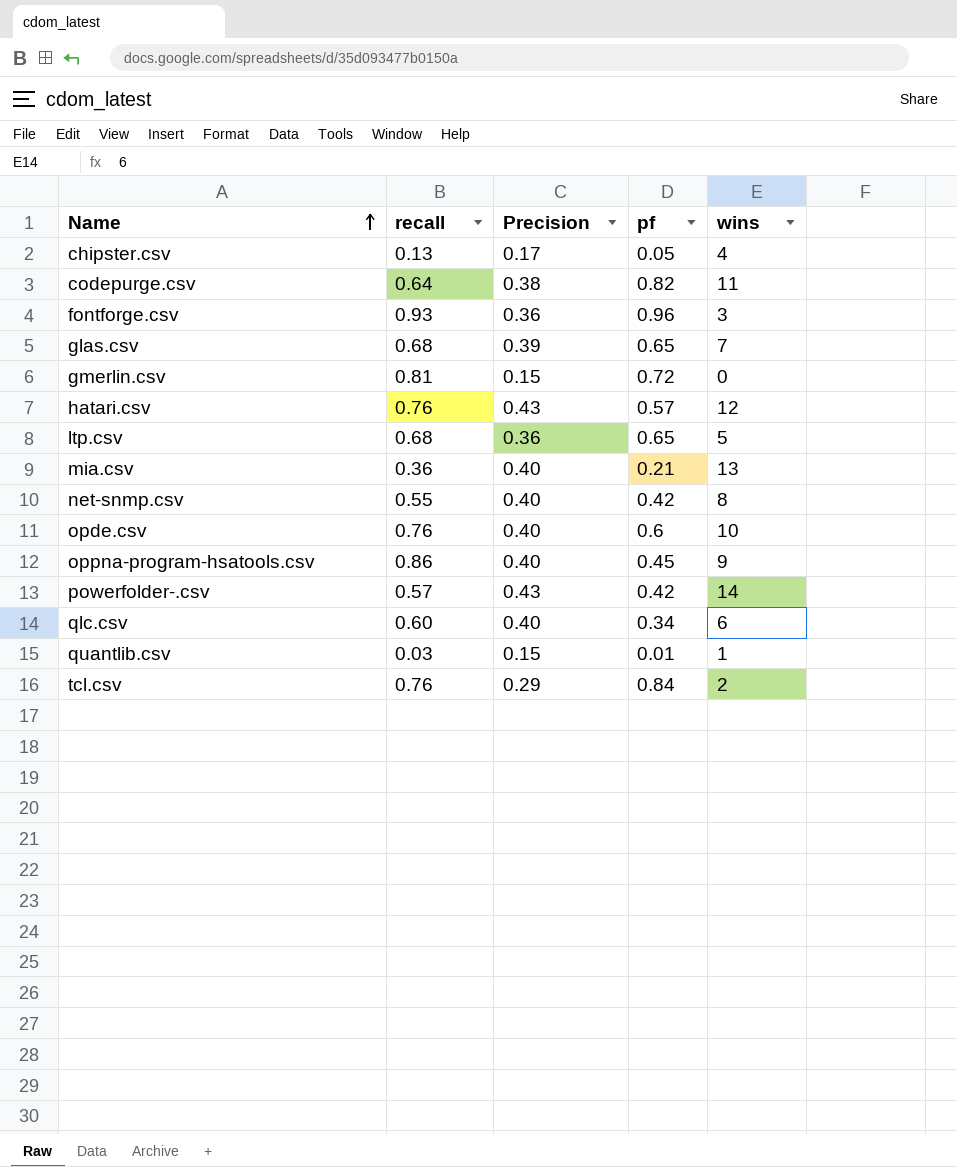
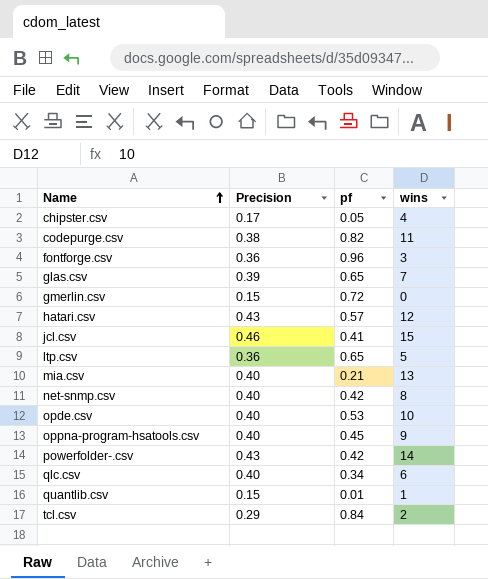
column recall | position: 2 -> none
row jcl.csv: none -> 0.46 | 0.41 | 15
opde.csv | pf: 0.6 -> 0.53

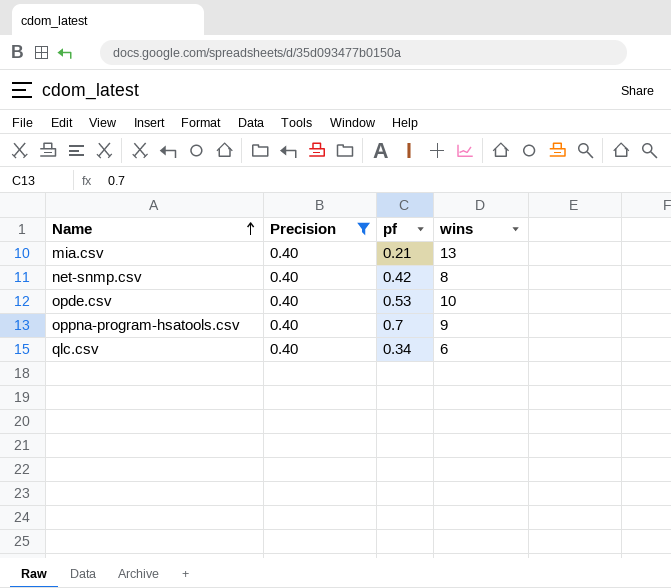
filter: none -> Precision = 0.40
oppna-program-hsatools.csv | pf: 0.45 -> 0.7

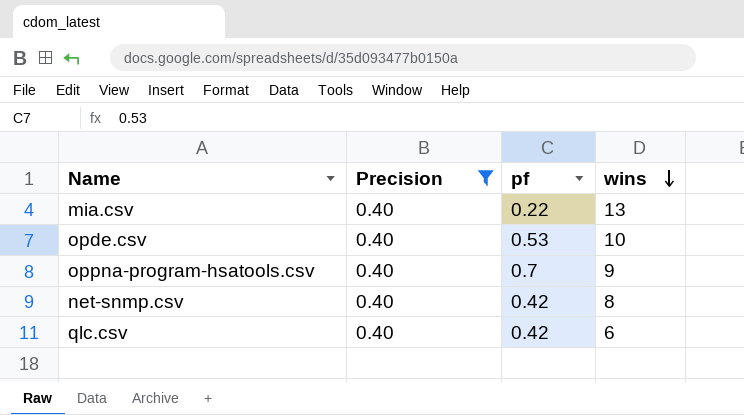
row order: Name ascending -> wins descending
mia.csv | pf: 0.21 -> 0.22
qlc.csv | pf: 0.34 -> 0.42

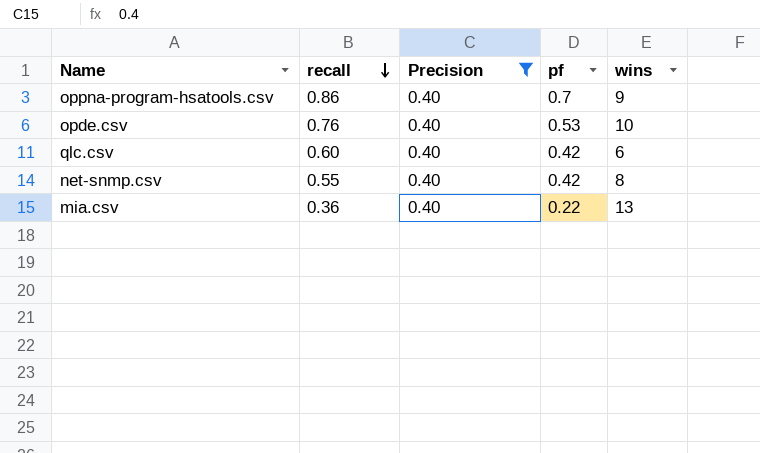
row order: wins descending -> recall descending
column recall | position: none -> 2

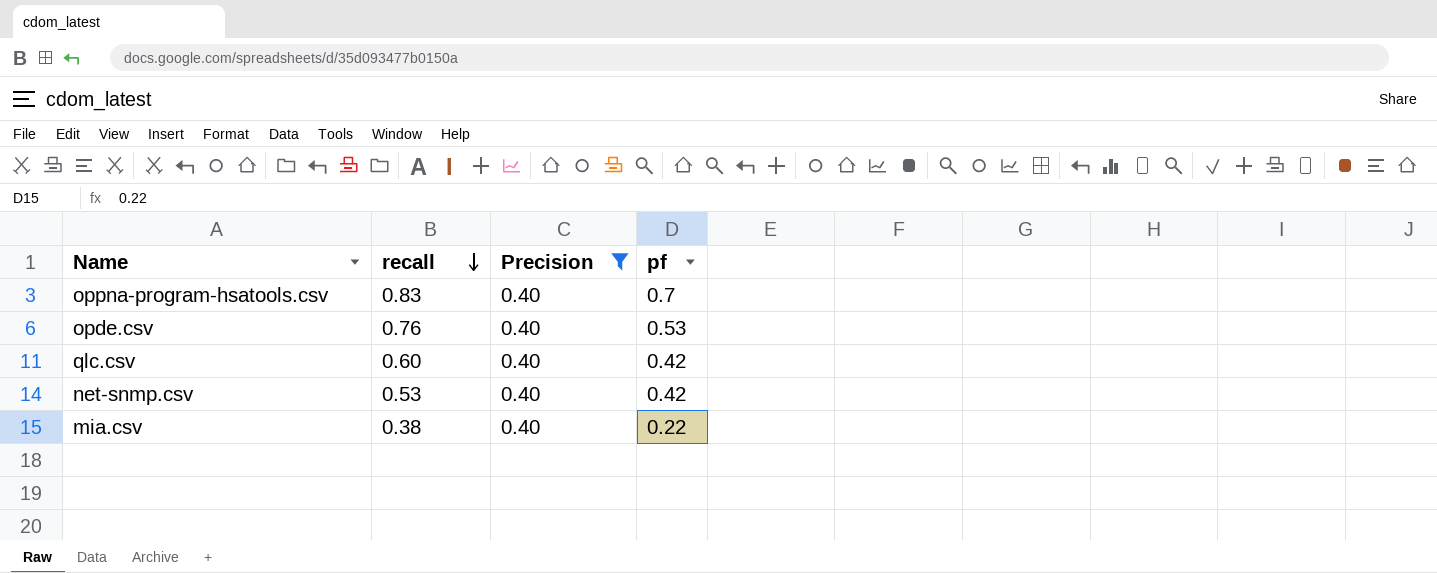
column wins | position: 5 -> none
oppna-program-hsatools.csv | recall: 0.86 -> 0.83
net-snmp.csv | recall: 0.55 -> 0.53
mia.csv | recall: 0.36 -> 0.38

